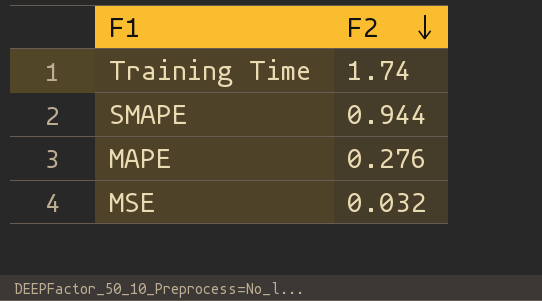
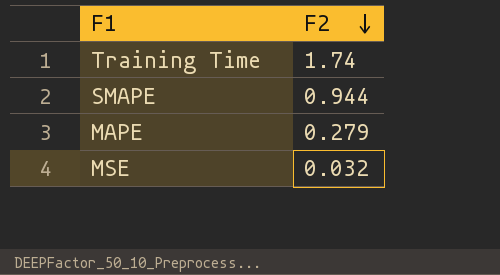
MAPE | F2: 0.276 -> 0.279

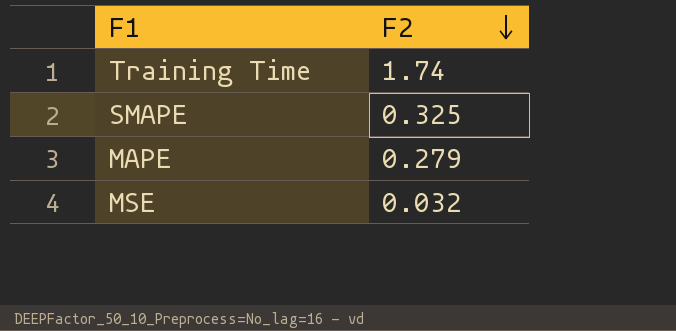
SMAPE | F2: 0.944 -> 0.325

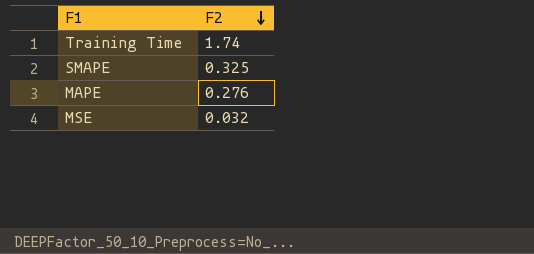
MAPE | F2: 0.279 -> 0.276

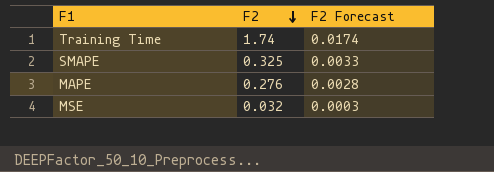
column F2 Forecast | formula: none -> [F2] * 0.01

